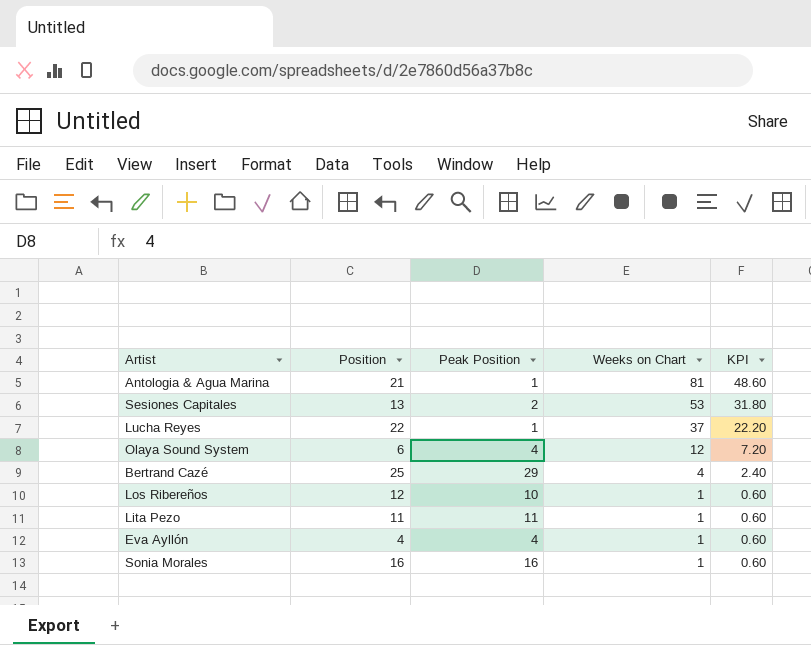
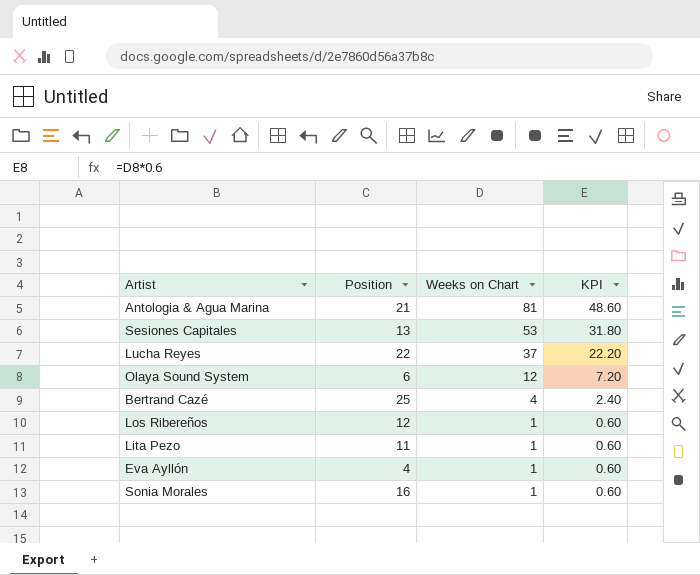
column Peak Position | position: 3 -> none

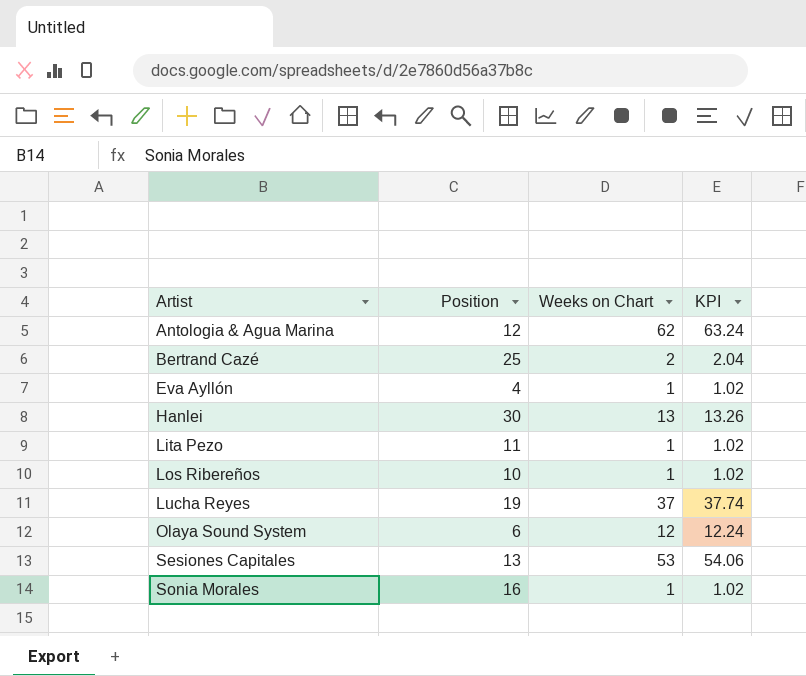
row order: Weeks on Chart descending -> Artist ascending
column KPI | formula: [Weeks on Chart] * 0.6 -> [Weeks on Chart] * 1.02
Antologia & Agua Marina | Position: 21 -> 12
Antologia & Agua Marina | Weeks on Chart: 81 -> 62
Bertrand Cazé | Weeks on Chart: 4 -> 2
row Hanlei: none -> 30 | 13 | 13.26
Los Ribereños | Position: 12 -> 10
Lucha Reyes | Position: 22 -> 19

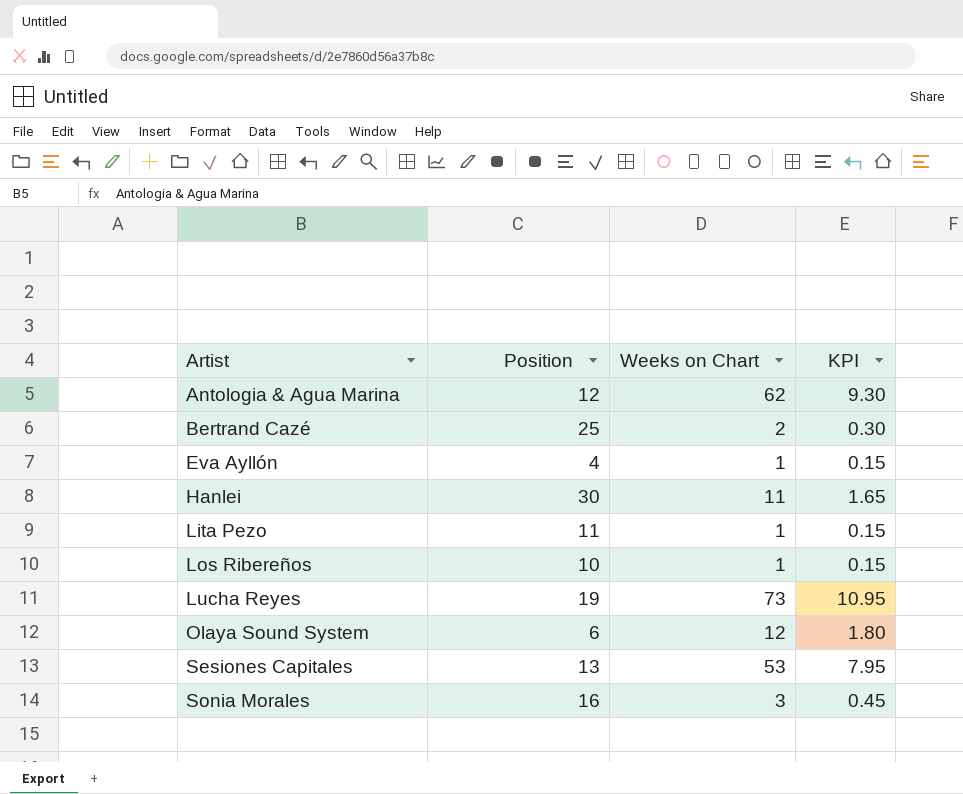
column KPI | formula: [Weeks on Chart] * 1.02 -> [Weeks on Chart] * 0.15
Hanlei | Weeks on Chart: 13 -> 11
Lucha Reyes | Weeks on Chart: 37 -> 73
Sonia Morales | Weeks on Chart: 1 -> 3

